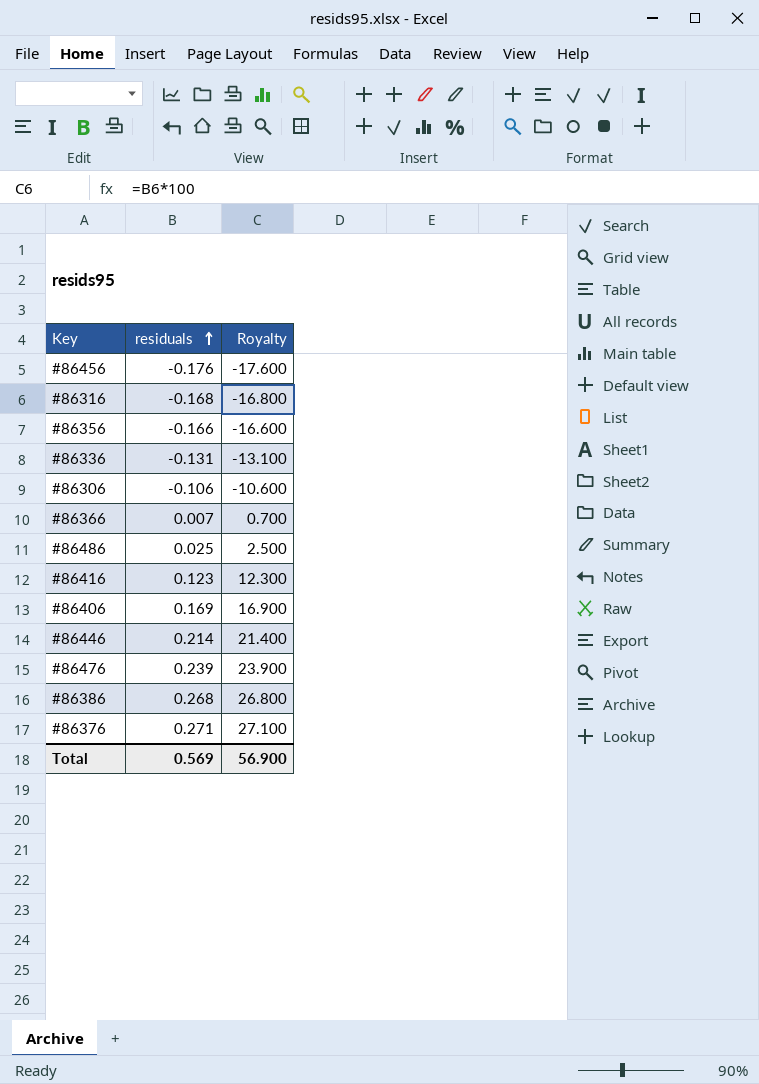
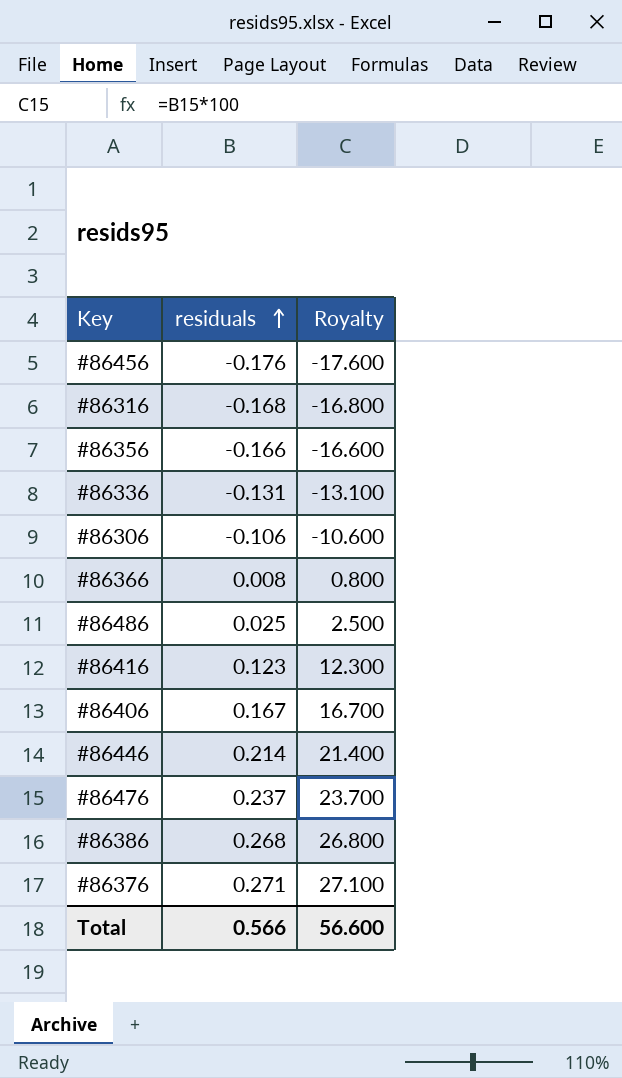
#86366 | residuals: 0.007 -> 0.008
#86366 | Royalty: 0.700 -> 0.800
#86406 | residuals: 0.169 -> 0.167
#86406 | Royalty: 16.900 -> 16.700
#86476 | residuals: 0.239 -> 0.237
#86476 | Royalty: 23.900 -> 23.700
Total | residuals: 0.569 -> 0.566
Total | Royalty: 56.900 -> 56.600

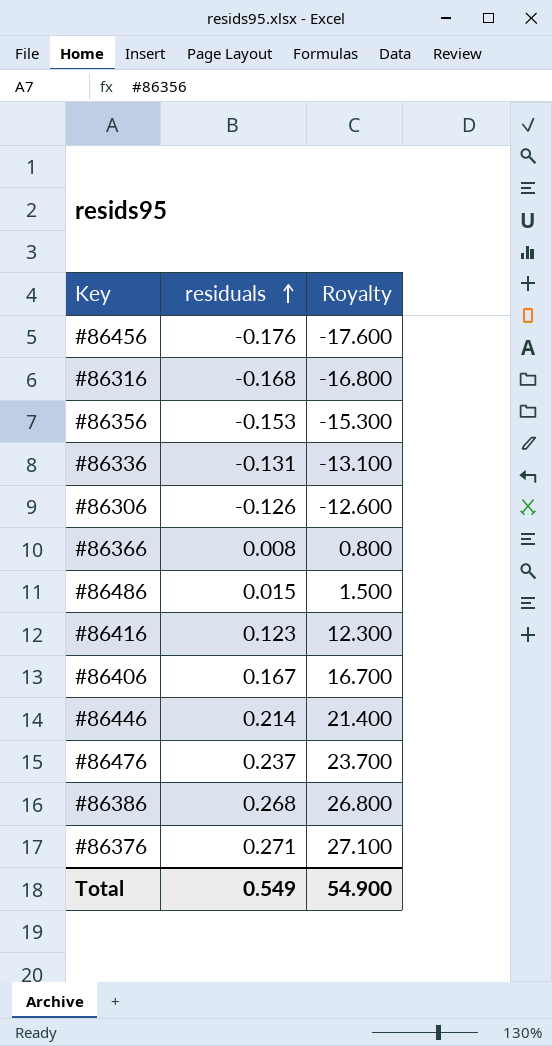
#86356 | residuals: -0.166 -> -0.153
#86356 | Royalty: -16.600 -> -15.300
#86306 | residuals: -0.106 -> -0.126
#86306 | Royalty: -10.600 -> -12.600
#86486 | residuals: 0.025 -> 0.015
#86486 | Royalty: 2.500 -> 1.500
Total | residuals: 0.566 -> 0.549
Total | Royalty: 56.600 -> 54.900

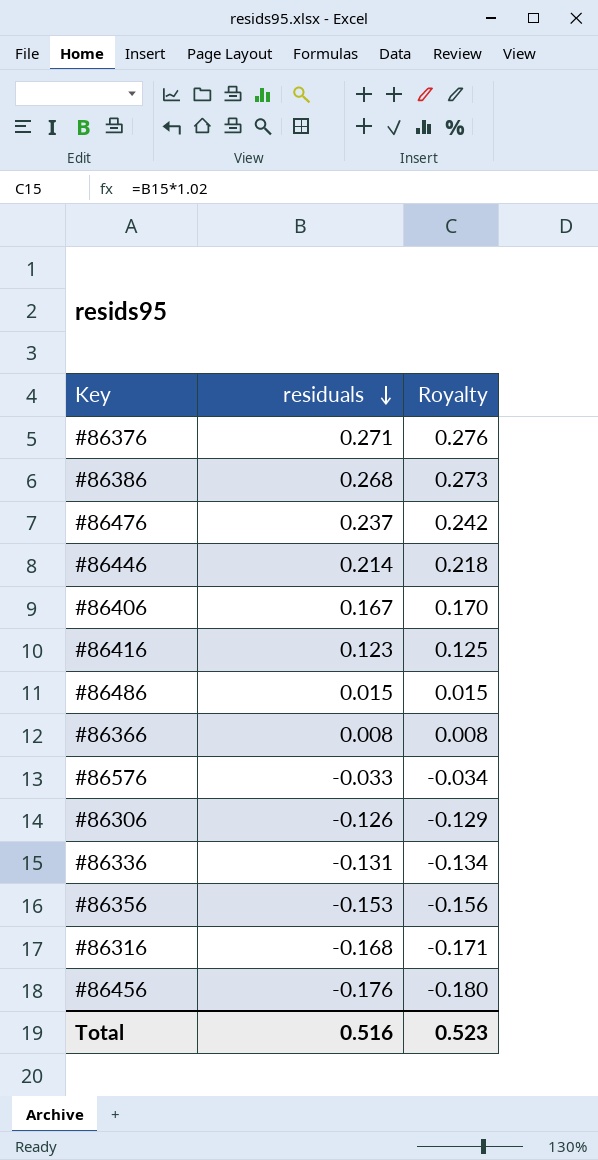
row order: residuals ascending -> residuals descending
column Royalty | formula: [residuals] * 100 -> [residuals] * 1.02
row #86576: none -> -0.033 | -0.034
Total | residuals: 0.549 -> 0.516
Total | Royalty: 54.900 -> 0.523

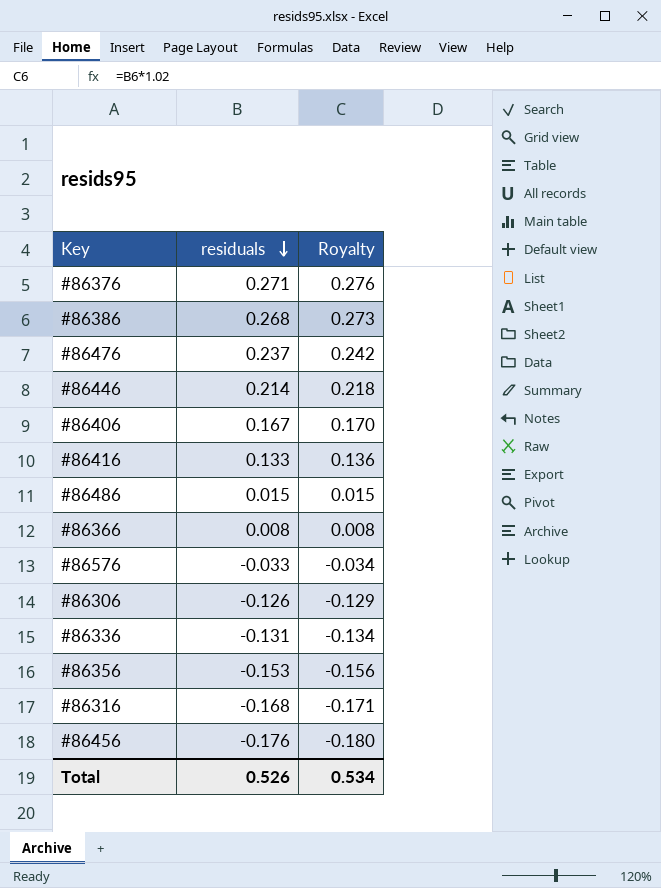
#86416 | residuals: 0.123 -> 0.133
#86416 | Royalty: 0.125 -> 0.136
Total | residuals: 0.516 -> 0.526
Total | Royalty: 0.523 -> 0.534

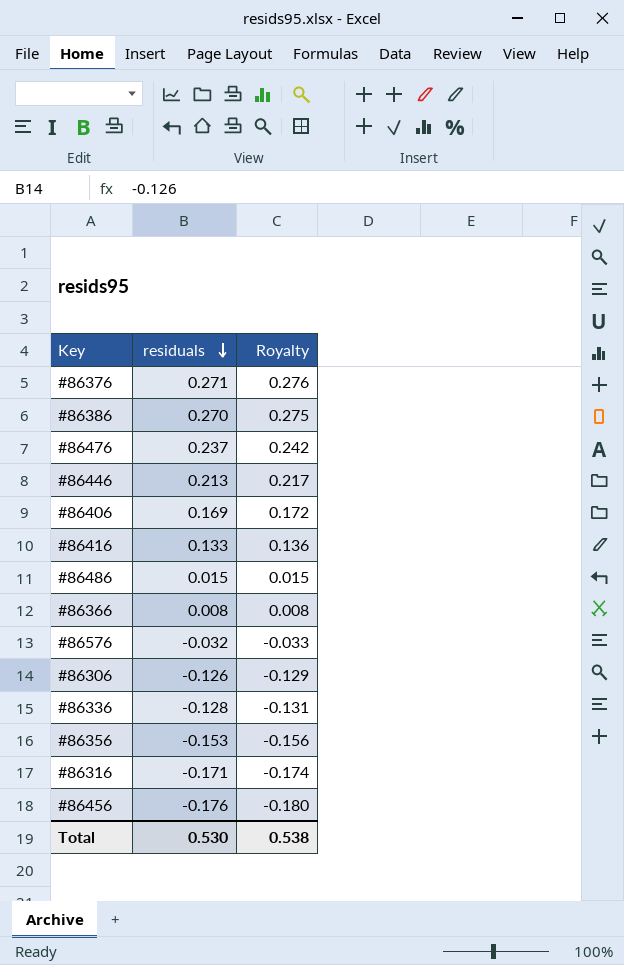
#86386 | residuals: 0.268 -> 0.270
#86386 | Royalty: 0.273 -> 0.275
#86446 | residuals: 0.214 -> 0.213
#86446 | Royalty: 0.218 -> 0.217
#86406 | residuals: 0.167 -> 0.169
#86406 | Royalty: 0.170 -> 0.172
#86576 | residuals: -0.033 -> -0.032
#86576 | Royalty: -0.034 -> -0.033
#86336 | residuals: -0.131 -> -0.128
#86336 | Royalty: -0.134 -> -0.131
#86316 | residuals: -0.168 -> -0.171
#86316 | Royalty: -0.171 -> -0.174
Total | residuals: 0.526 -> 0.530
Total | Royalty: 0.534 -> 0.538

